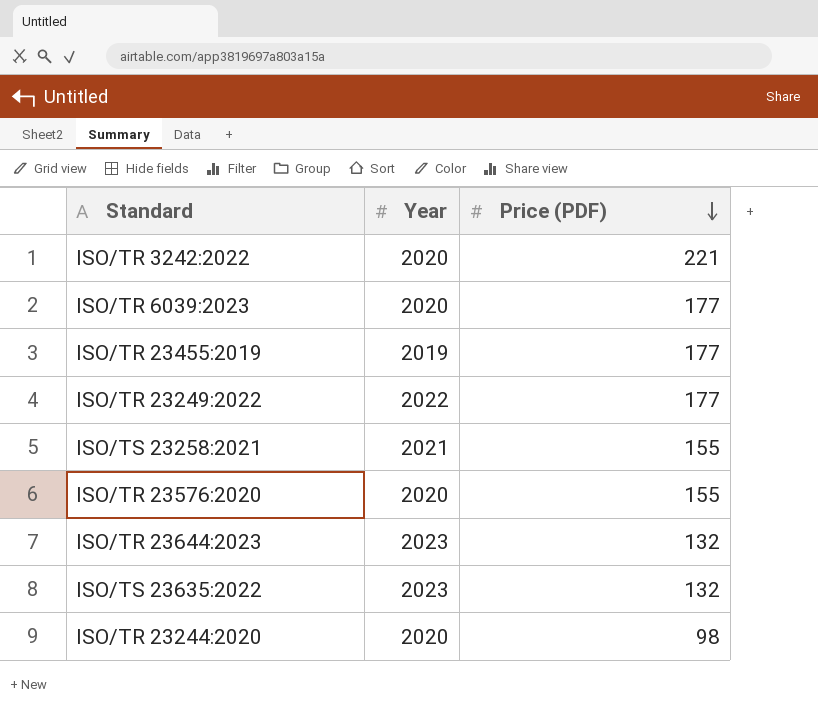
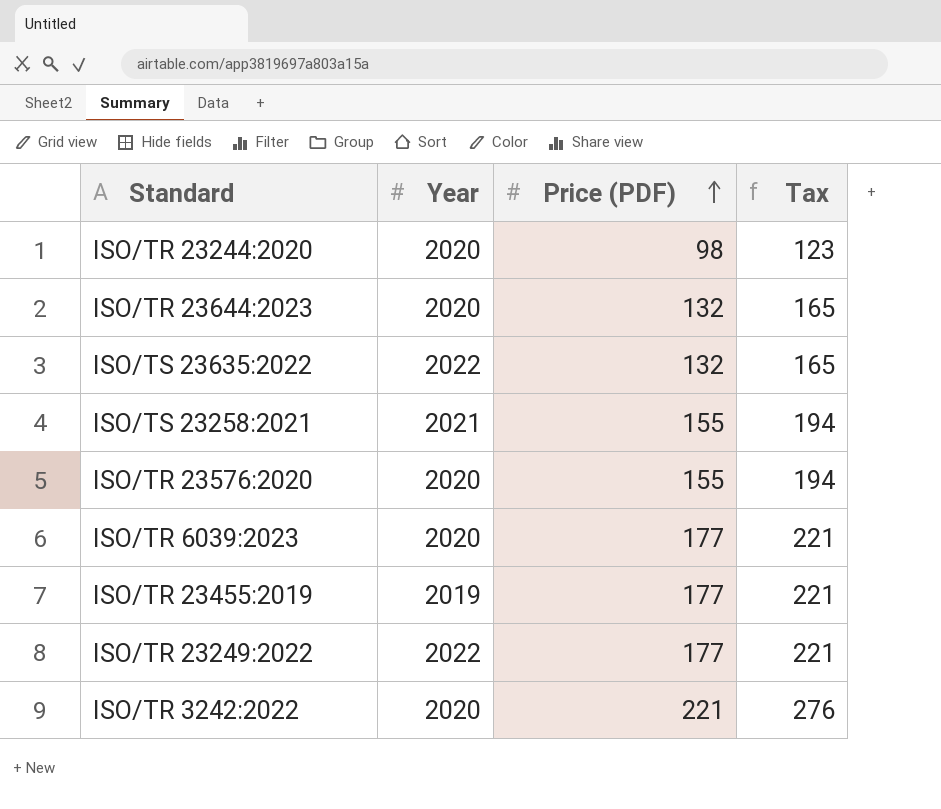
row order: Price (PDF) descending -> Price (PDF) ascending
column Tax | formula: none -> [Price (PDF)] * 1.25
ISO/TR 23644:2023 | Year: 2023 -> 2020
ISO/TS 23635:2022 | Year: 2023 -> 2022

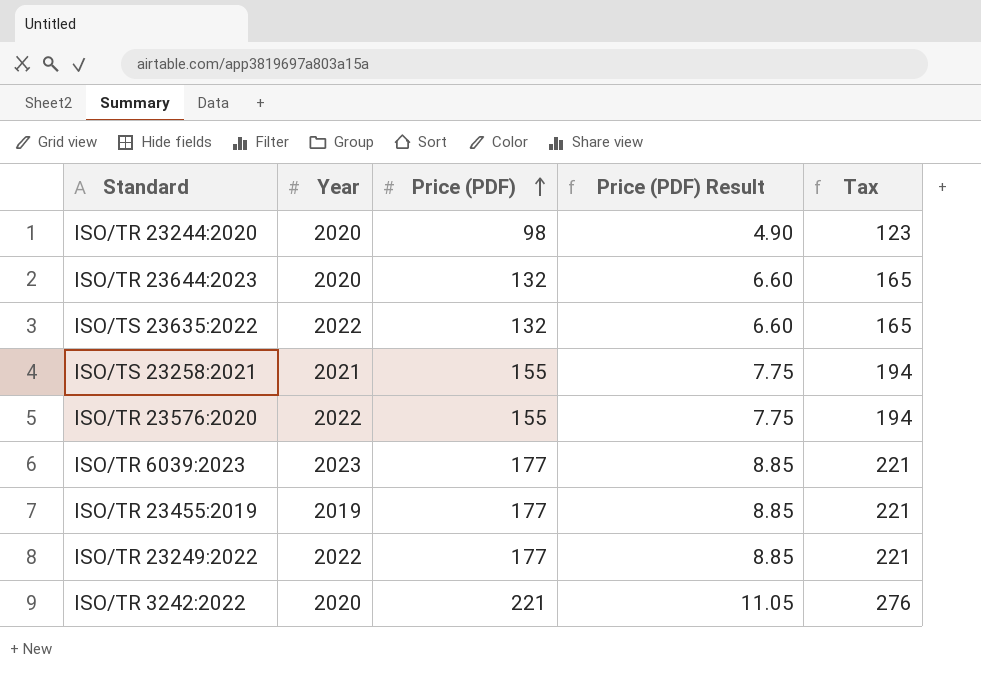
column Price (PDF) Result | formula: none -> [Price (PDF)] * 0.05
ISO/TR 23576:2020 | Year: 2020 -> 2022
ISO/TR 6039:2023 | Year: 2020 -> 2023

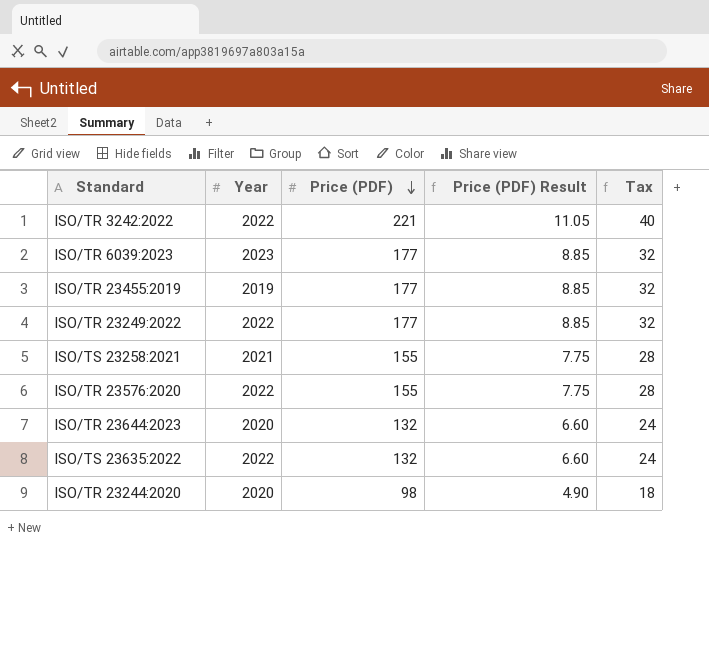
row order: Price (PDF) ascending -> Price (PDF) descending
column Tax | formula: [Price (PDF)] * 1.25 -> [Price (PDF)] * 0.18
ISO/TR 3242:2022 | Year: 2020 -> 2022

